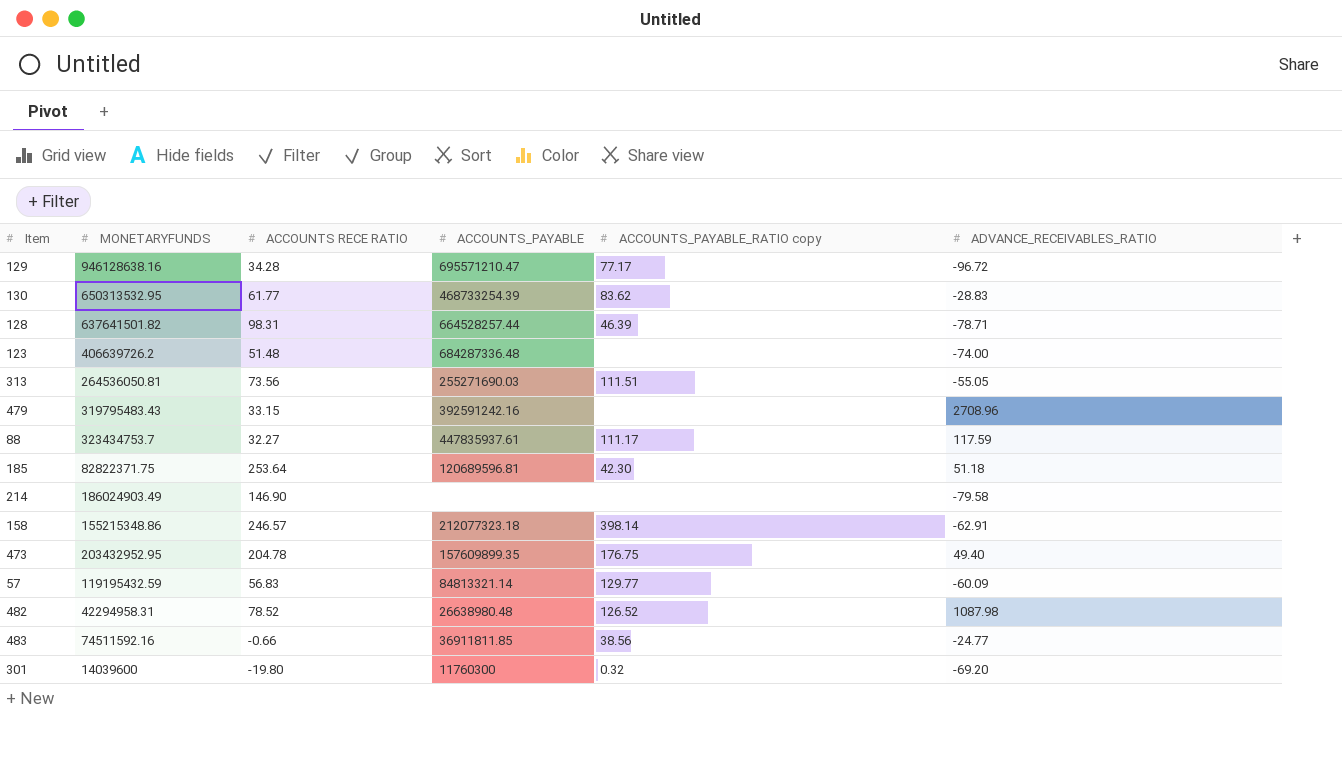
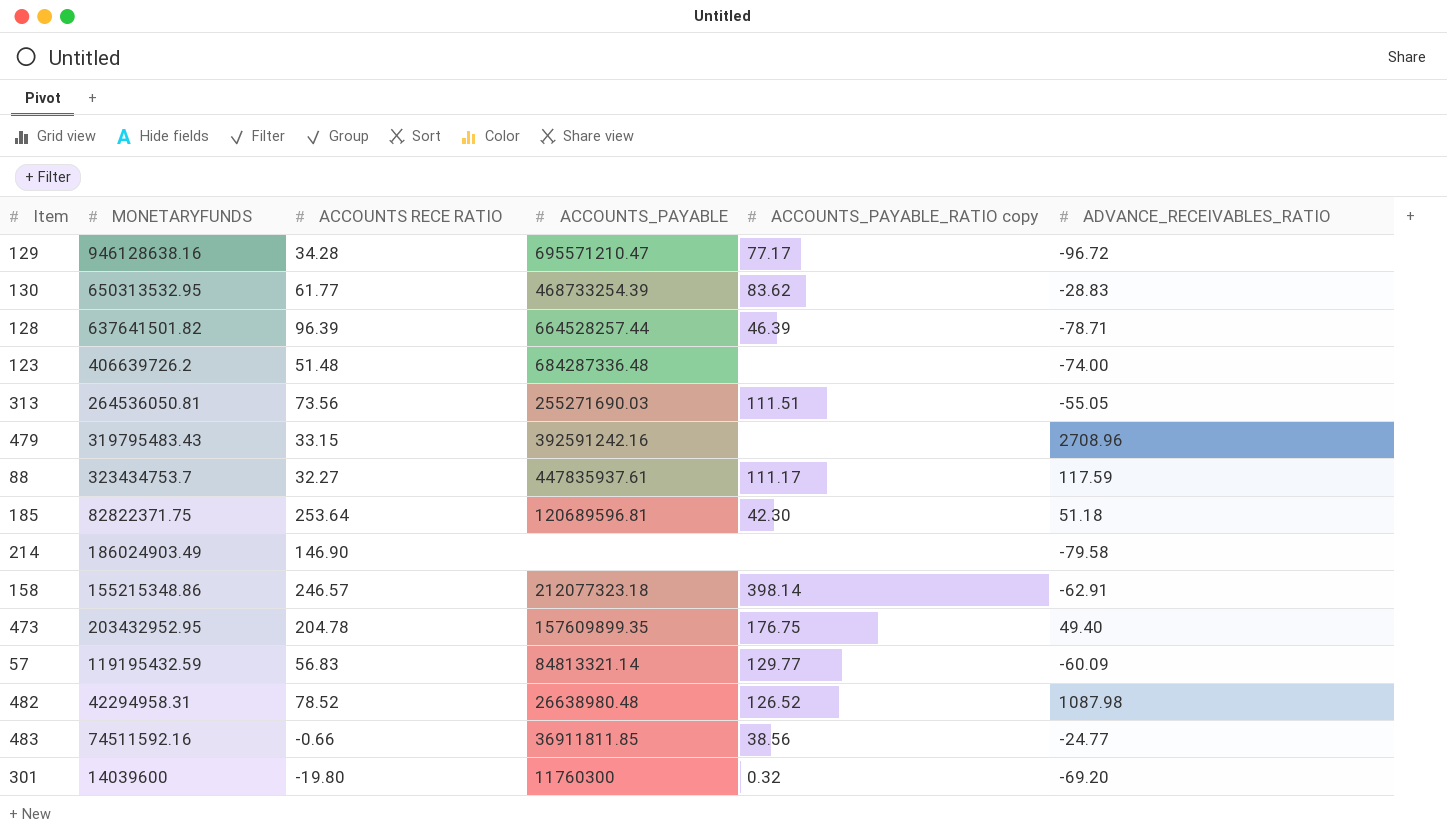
128 | ACCOUNTS RECE RATIO: 98.31 -> 96.39

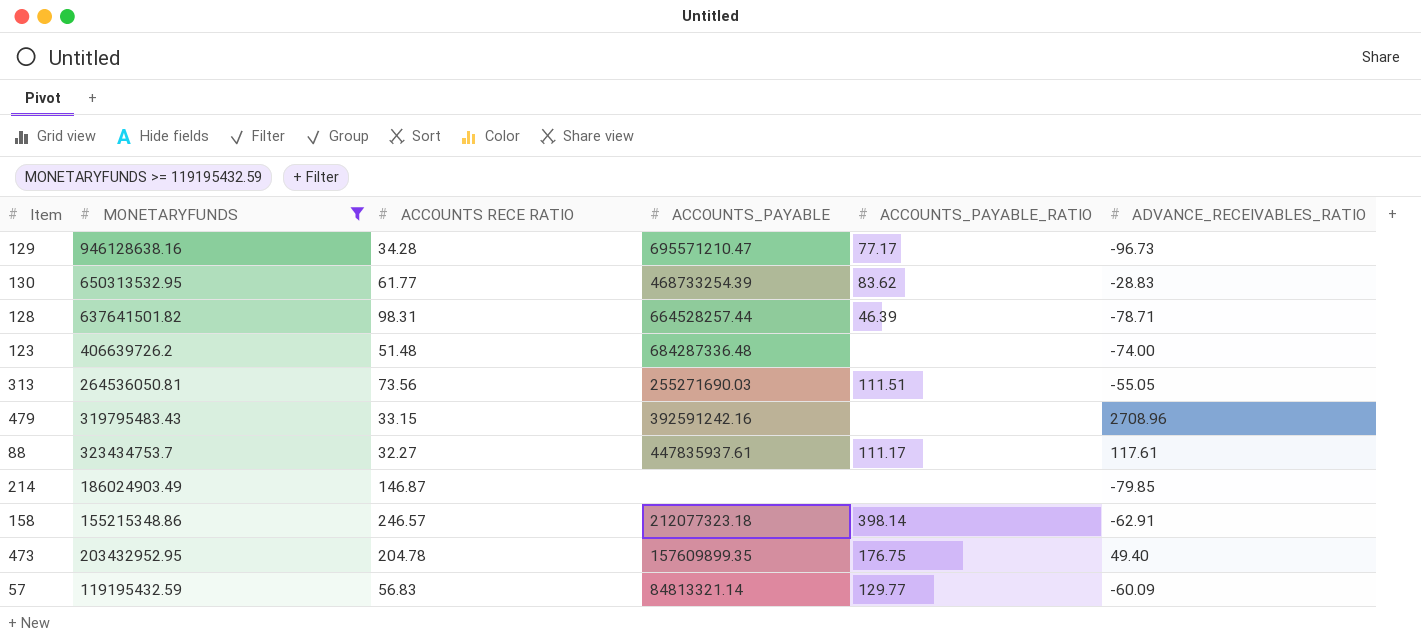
filter: none -> MONETARYFUNDS >= 119195432.59
column name: ACCOUNTS_PAYABLE_RATIO copy -> ACCOUNTS_PAYABLE_RATIO
129 | ADVANCE_RECEIVABLES_RATIO: -96.72 -> -96.73
128 | ACCOUNTS RECE RATIO: 96.39 -> 98.31
88 | ADVANCE_RECEIVABLES_RATIO: 117.59 -> 117.61
214 | ACCOUNTS RECE RATIO: 146.90 -> 146.87
214 | ADVANCE_RECEIVABLES_RATIO: -79.58 -> -79.85

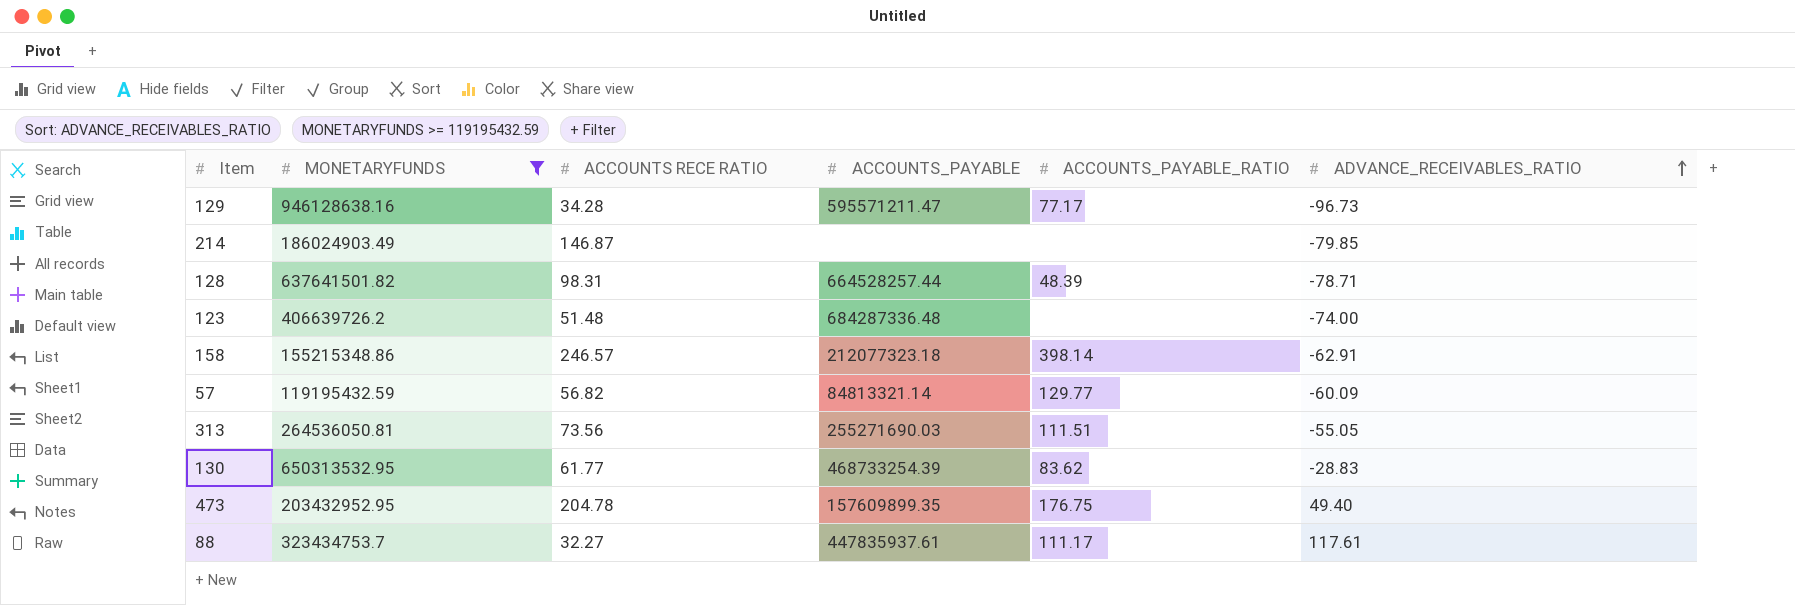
row order: none -> ADVANCE_RECEIVABLES_RATIO ascending
row 479: 319795483.43 | 33.15 | 392591242.16 | none | 2708.96 -> none
129 | ACCOUNTS_PAYABLE: 695571210.47 -> 595571211.47
128 | ACCOUNTS_PAYABLE_RATIO: 46.39 -> 48.39
57 | ACCOUNTS RECE RATIO: 56.83 -> 56.82

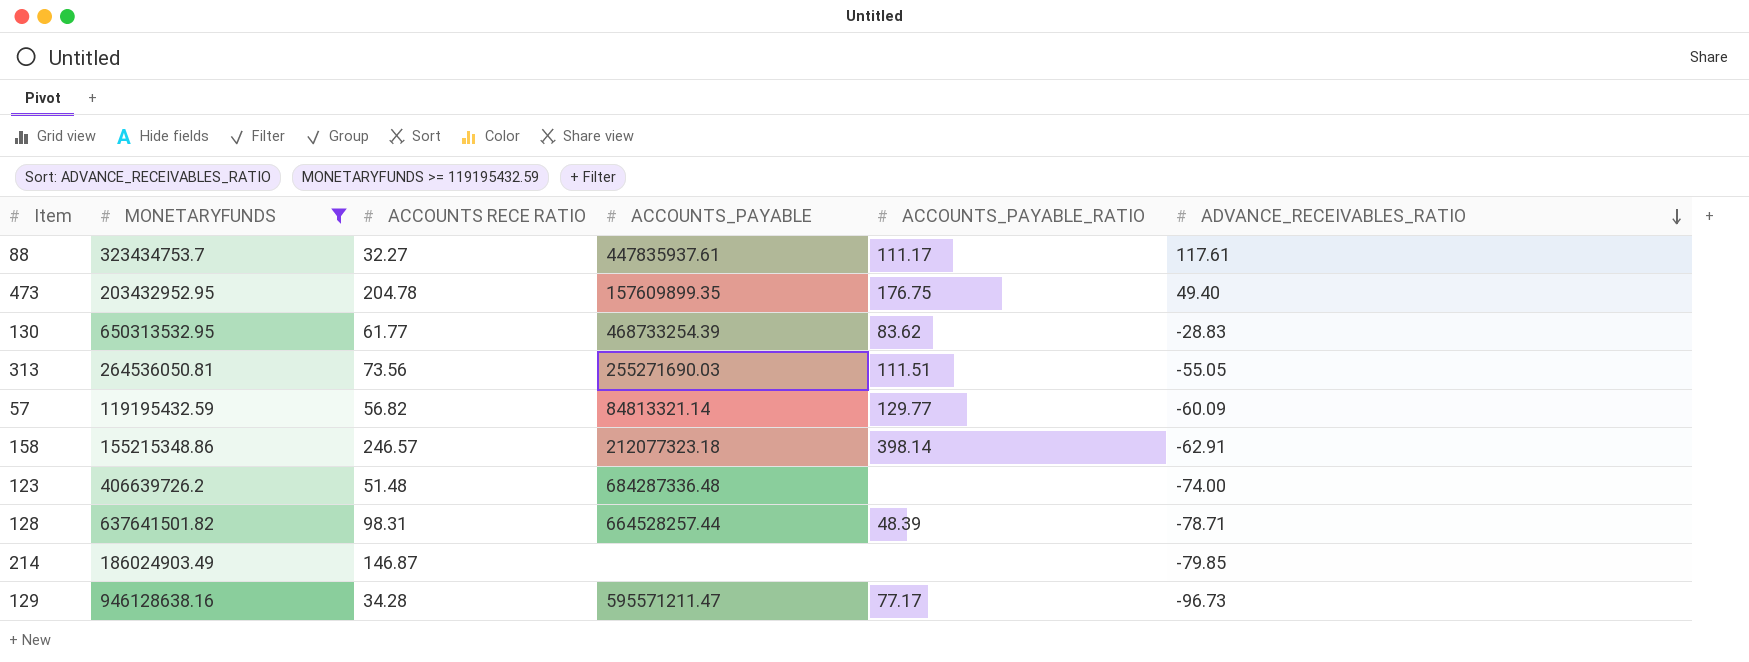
row order: ADVANCE_RECEIVABLES_RATIO ascending -> ADVANCE_RECEIVABLES_RATIO descending

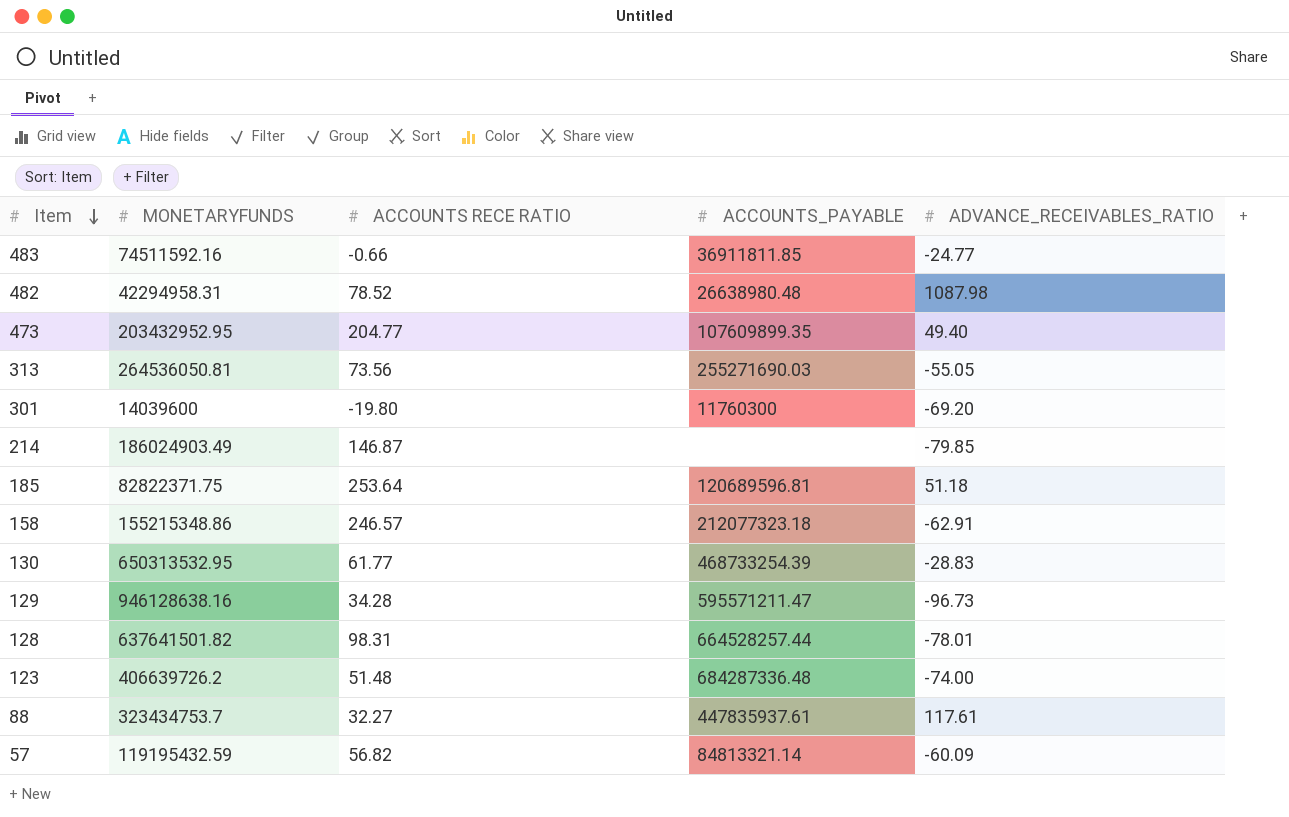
filter: MONETARYFUNDS >= 119195432.59 -> none
row order: ADVANCE_RECEIVABLES_RATIO descending -> Item descending
column ACCOUNTS_PAYABLE_RATIO | position: 5 -> none
473 | ACCOUNTS RECE RATIO: 204.78 -> 204.77
473 | ACCOUNTS_PAYABLE: 157609899.35 -> 107609899.35
128 | ADVANCE_RECEIVABLES_RATIO: -78.71 -> -78.01

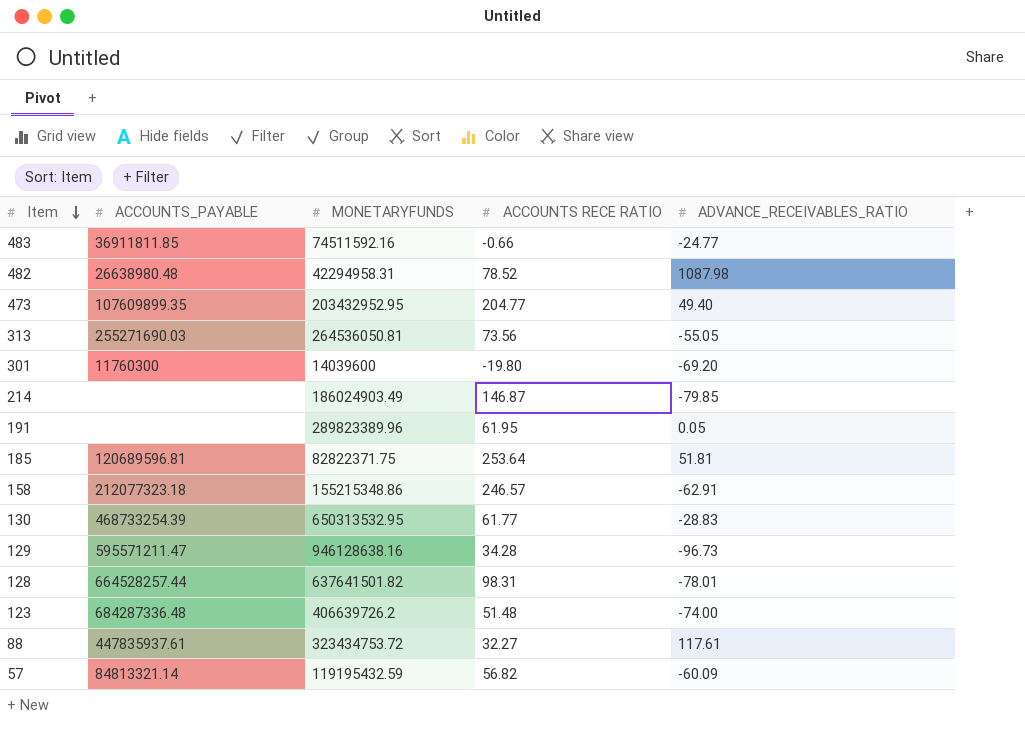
column ACCOUNTS_PAYABLE | position: 4 -> 2
row 191: none -> none | 289823389.96 | 61.95 | 0.05
185 | ADVANCE_RECEIVABLES_RATIO: 51.18 -> 51.81
88 | MONETARYFUNDS: 323434753.7 -> 323434753.72

